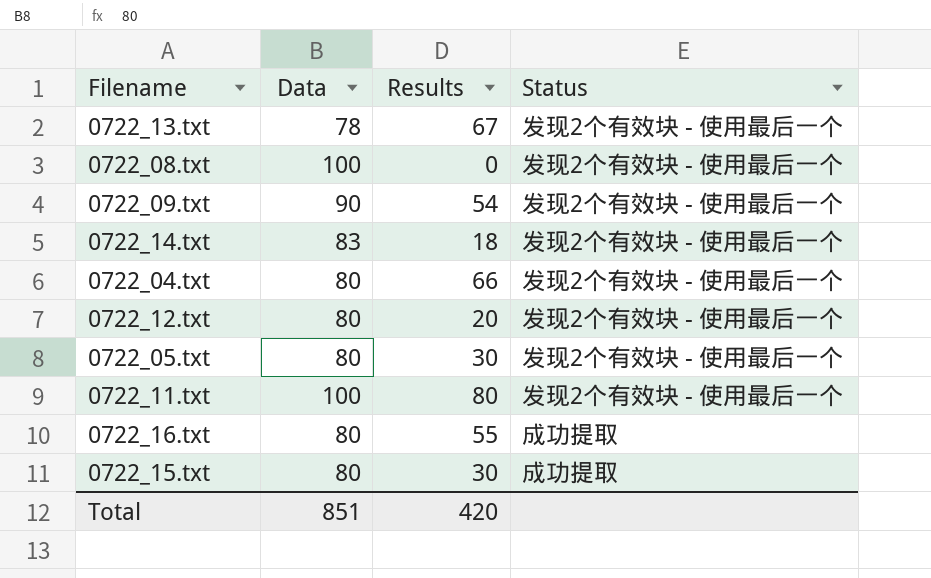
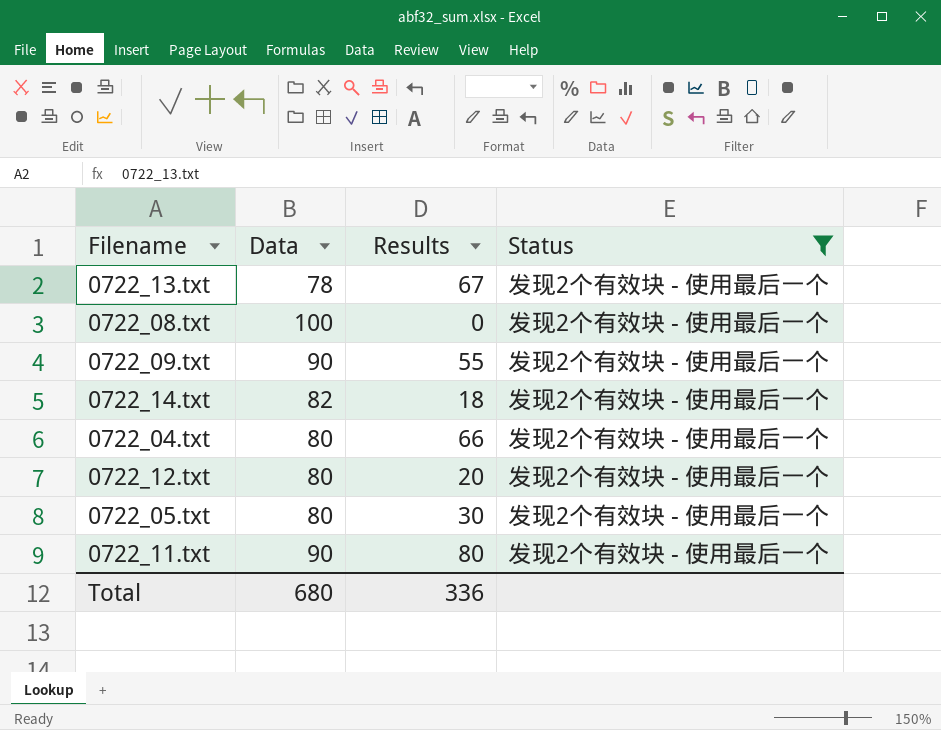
filter: none -> Status = 发现2个有效块 - 使用最后一个
0722_09.txt | Results: 54 -> 55
0722_14.txt | Data: 83 -> 82
0722_11.txt | Data: 100 -> 90
Total | Data: 851 -> 680
Total | Results: 420 -> 336

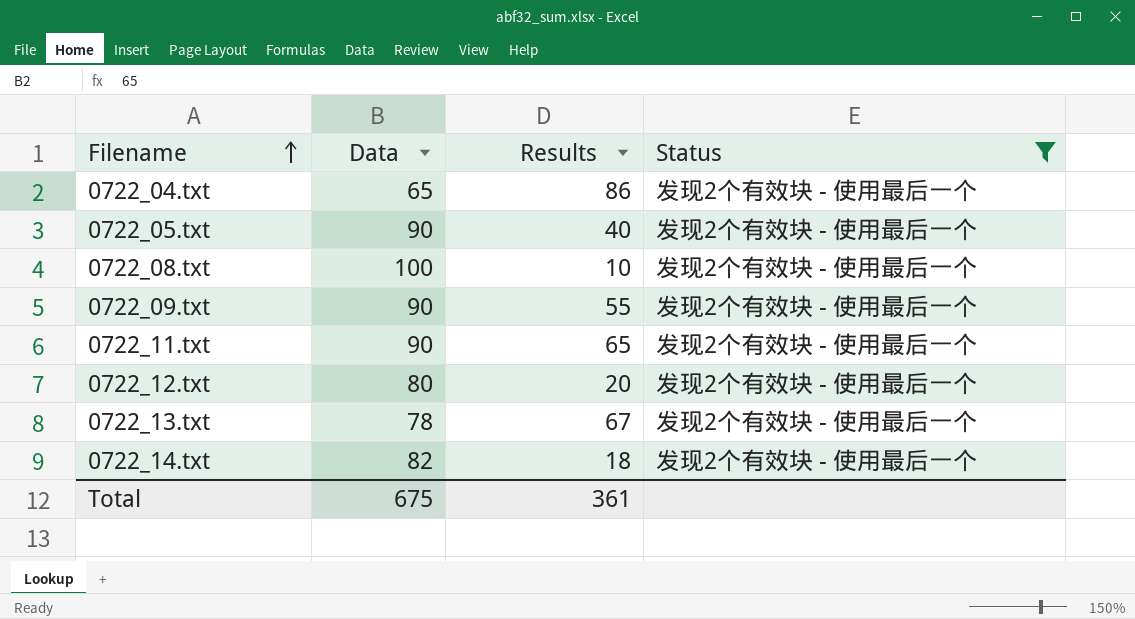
row order: none -> Filename ascending
0722_04.txt | Data: 80 -> 65
0722_04.txt | Results: 66 -> 86
0722_05.txt | Data: 80 -> 90
0722_05.txt | Results: 30 -> 40
0722_08.txt | Results: 0 -> 10
0722_11.txt | Results: 80 -> 65
Total | Data: 680 -> 675
Total | Results: 336 -> 361

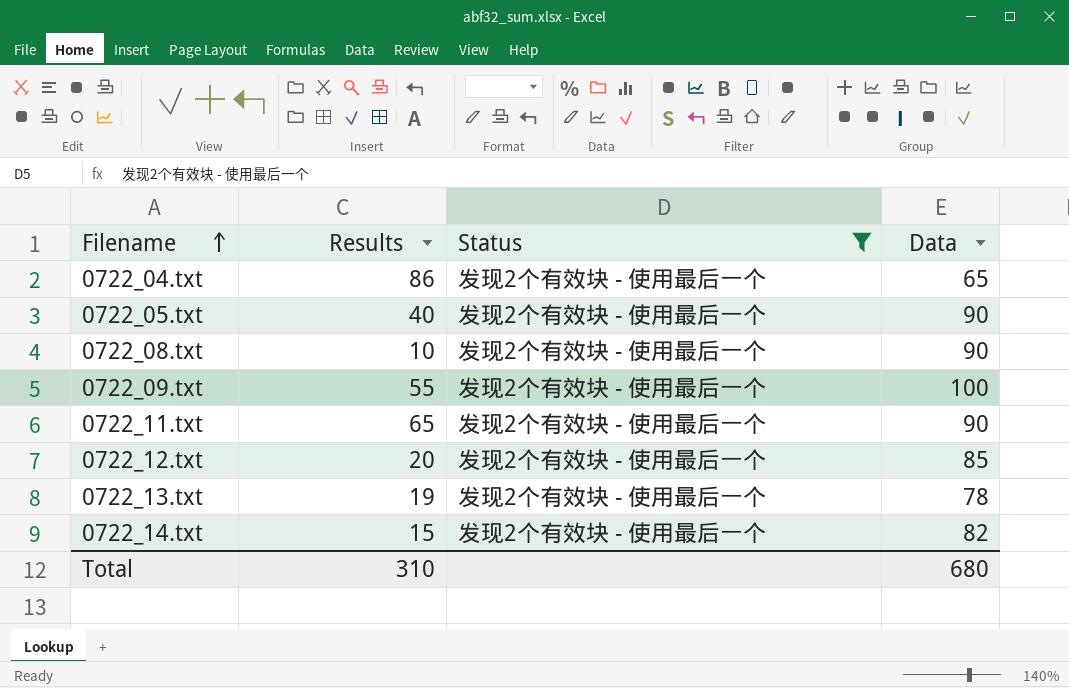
column Data | position: 2 -> 4
0722_08.txt | Data: 100 -> 90
0722_09.txt | Data: 90 -> 100
0722_12.txt | Data: 80 -> 85
0722_13.txt | Results: 67 -> 19
0722_14.txt | Results: 18 -> 15
Total | Results: 361 -> 310
Total | Data: 675 -> 680

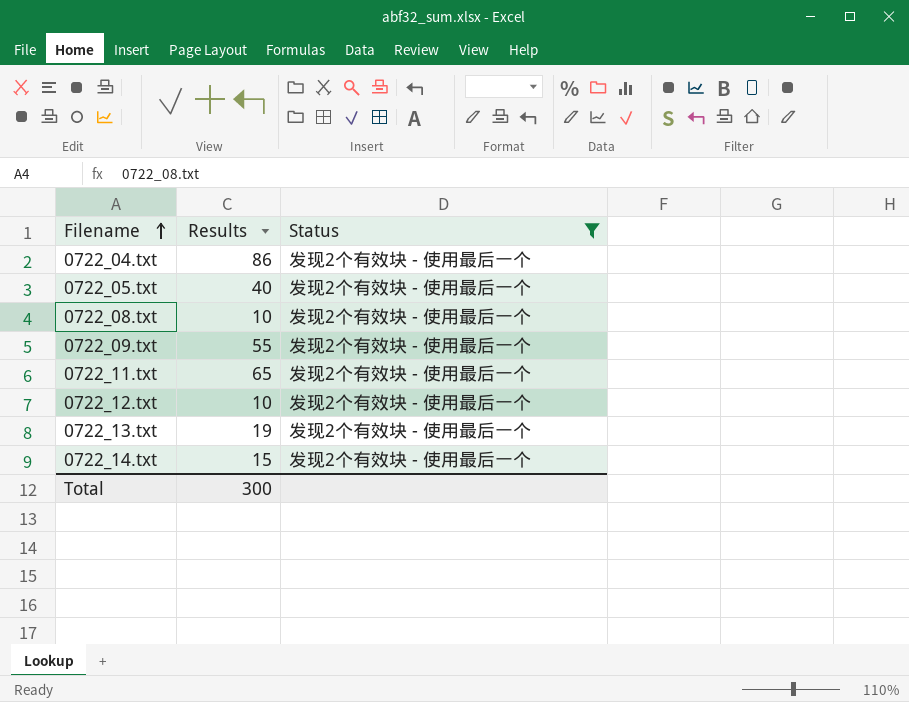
column Data | position: 4 -> none
0722_12.txt | Results: 20 -> 10
Total | Results: 310 -> 300

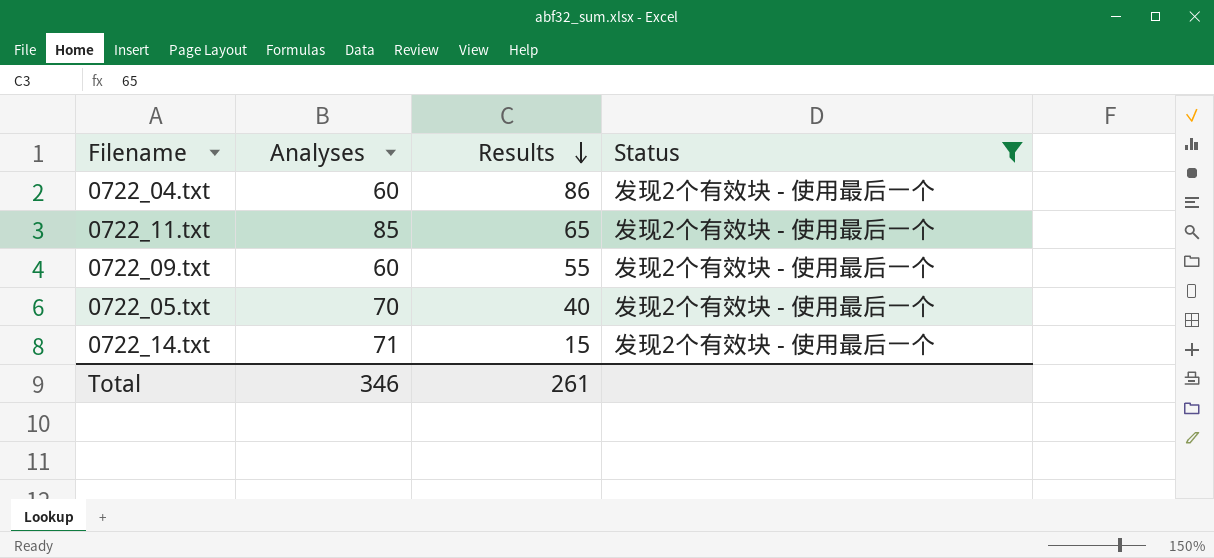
row order: Filename ascending -> Results descending
column Analyses | position: none -> 2
row 0722_08.txt: 10 | 发现2个有效块 - 使用最后一个 -> none
row 0722_12.txt: 10 | 发现2个有效块 - 使用最后一个 -> none
row 0722_13.txt: 19 | 发现2个有效块 - 使用最后一个 -> none
Total | Results: 300 -> 261

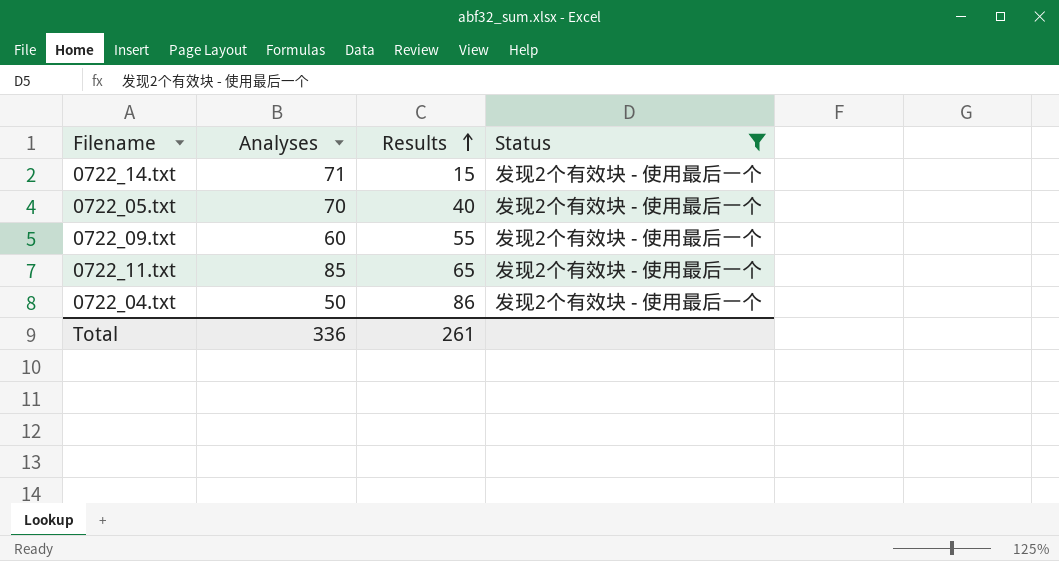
row order: Results descending -> Results ascending
0722_04.txt | Analyses: 60 -> 50
Total | Analyses: 346 -> 336

